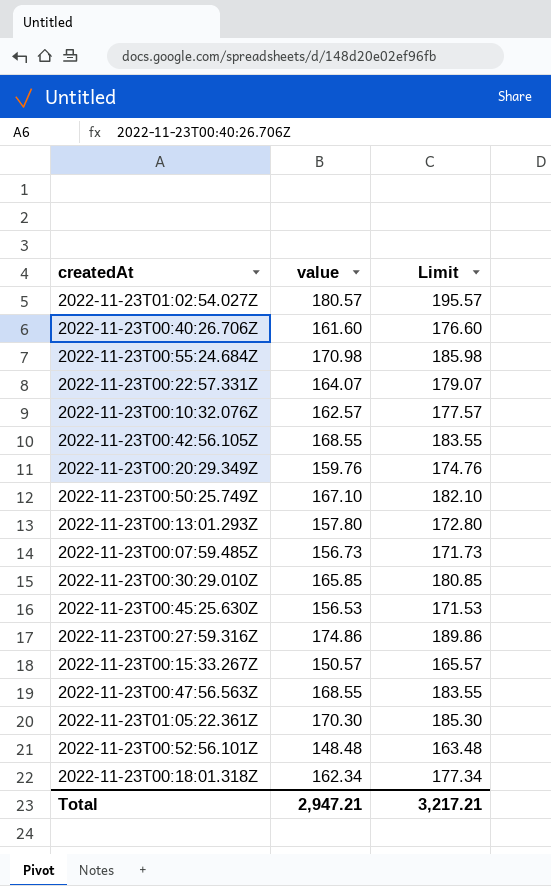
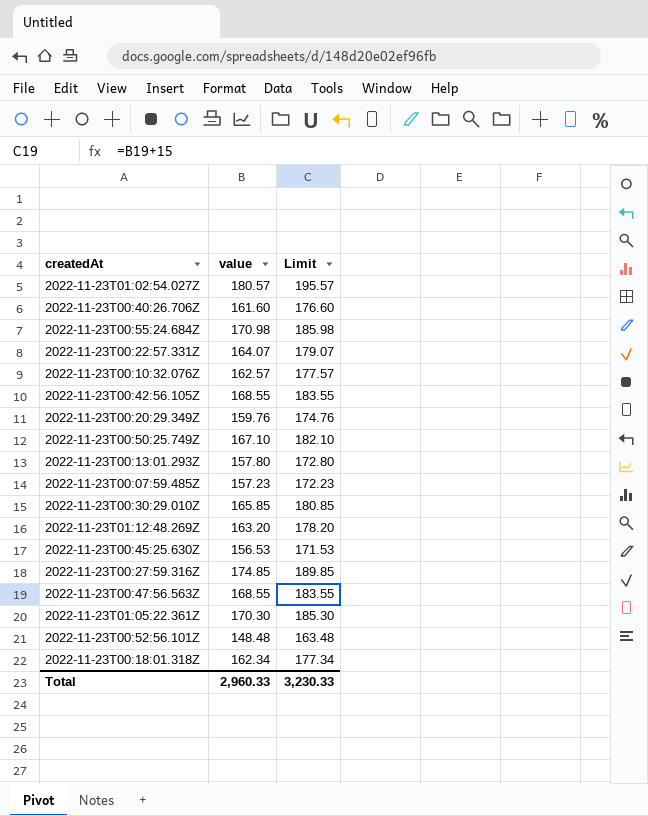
row 2022-11-23T00:15:33.267Z: 150.57 | 165.57 -> none
2022-11-23T00:07:59.485Z | value: 156.73 -> 157.23
2022-11-23T00:07:59.485Z | Limit: 171.73 -> 172.23
row 2022-11-23T01:12:48.269Z: none -> 163.20 | 178.20
2022-11-23T00:27:59.316Z | value: 174.86 -> 174.85
2022-11-23T00:27:59.316Z | Limit: 189.86 -> 189.85
Total | value: 2,947.21 -> 2,960.33
Total | Limit: 3,217.21 -> 3,230.33

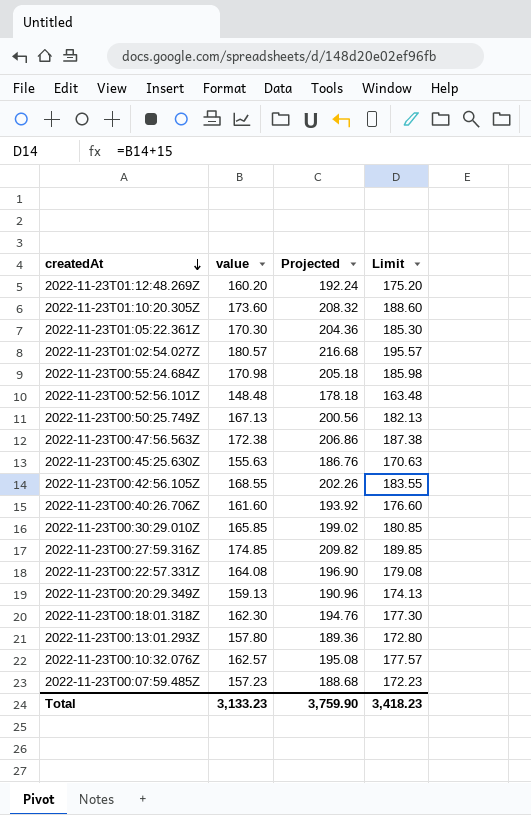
row order: none -> createdAt descending
column Projected | formula: none -> [value] * 1.2
2022-11-23T01:12:48.269Z | value: 163.20 -> 160.20
2022-11-23T01:12:48.269Z | Limit: 178.20 -> 175.20
row 2022-11-23T01:10:20.305Z: none -> 173.60 | 208.32 | 188.60
2022-11-23T00:50:25.749Z | value: 167.10 -> 167.13
2022-11-23T00:50:25.749Z | Limit: 182.10 -> 182.13
2022-11-23T00:47:56.563Z | value: 168.55 -> 172.38
2022-11-23T00:47:56.563Z | Limit: 183.55 -> 187.38
2022-11-23T00:45:25.630Z | value: 156.53 -> 155.63
2022-11-23T00:45:25.630Z | Limit: 171.53 -> 170.63
2022-11-23T00:22:57.331Z | value: 164.07 -> 164.08
2022-11-23T00:22:57.331Z | Limit: 179.07 -> 179.08
2022-11-23T00:20:29.349Z | value: 159.76 -> 159.13
2022-11-23T00:20:29.349Z | Limit: 174.76 -> 174.13
2022-11-23T00:18:01.318Z | value: 162.34 -> 162.30
2022-11-23T00:18:01.318Z | Limit: 177.34 -> 177.30
Total | value: 2,960.33 -> 3,133.23
Total | Limit: 3,230.33 -> 3,418.23

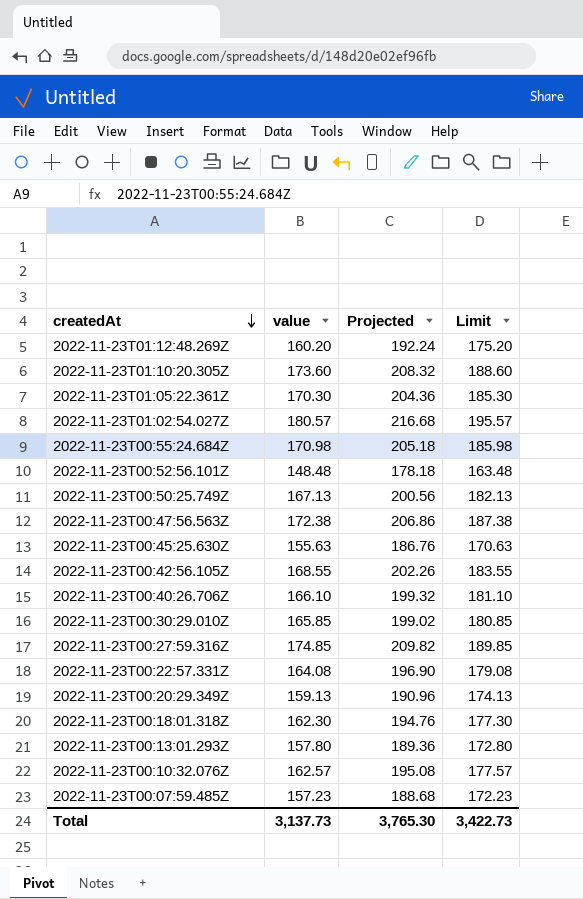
2022-11-23T00:40:26.706Z | value: 161.60 -> 166.10
2022-11-23T00:40:26.706Z | Projected: 193.92 -> 199.32
2022-11-23T00:40:26.706Z | Limit: 176.60 -> 181.10
Total | value: 3,133.23 -> 3,137.73
Total | Projected: 3,759.90 -> 3,765.30
Total | Limit: 3,418.23 -> 3,422.73

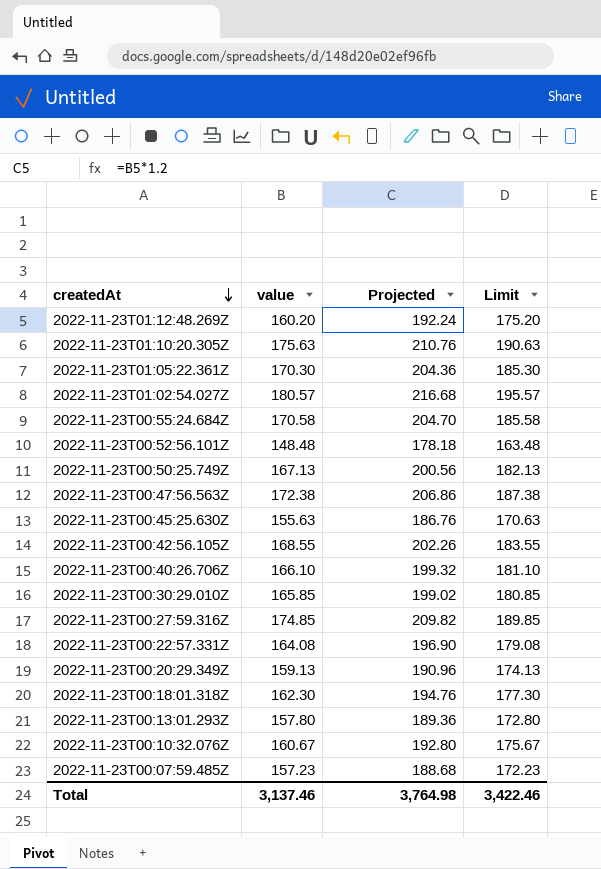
2022-11-23T01:10:20.305Z | value: 173.60 -> 175.63
2022-11-23T01:10:20.305Z | Projected: 208.32 -> 210.76
2022-11-23T01:10:20.305Z | Limit: 188.60 -> 190.63
2022-11-23T00:55:24.684Z | value: 170.98 -> 170.58
2022-11-23T00:55:24.684Z | Projected: 205.18 -> 204.70
2022-11-23T00:55:24.684Z | Limit: 185.98 -> 185.58
2022-11-23T00:10:32.076Z | value: 162.57 -> 160.67
2022-11-23T00:10:32.076Z | Projected: 195.08 -> 192.80
2022-11-23T00:10:32.076Z | Limit: 177.57 -> 175.67
Total | value: 3,137.73 -> 3,137.46
Total | Projected: 3,765.30 -> 3,764.98
Total | Limit: 3,422.73 -> 3,422.46

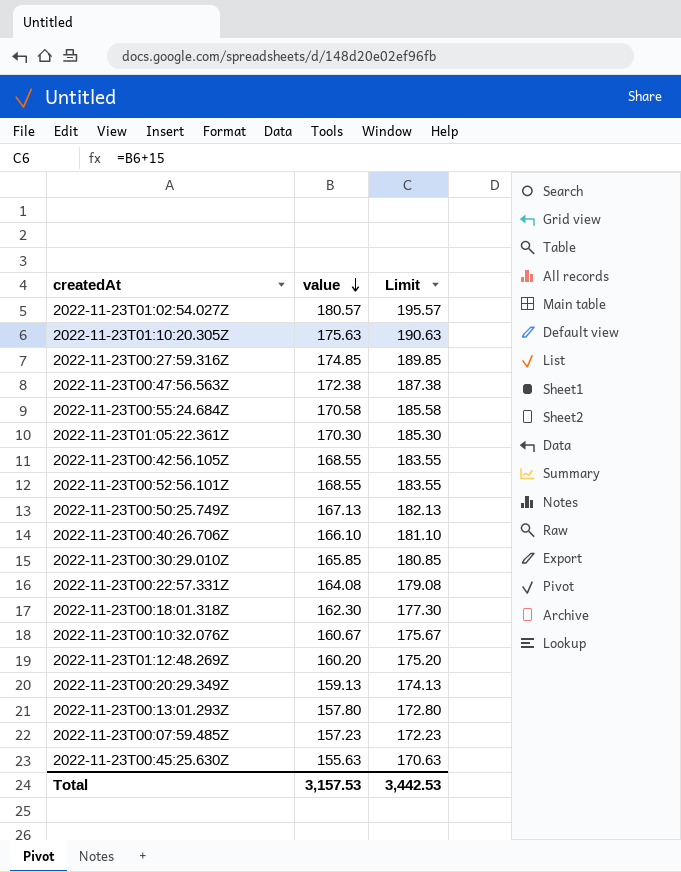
row order: createdAt descending -> value descending
column Projected | formula: [value] * 1.2 -> none
2022-11-23T00:52:56.101Z | value: 148.48 -> 168.55
2022-11-23T00:52:56.101Z | Limit: 163.48 -> 183.55
Total | value: 3,137.46 -> 3,157.53
Total | Limit: 3,422.46 -> 3,442.53

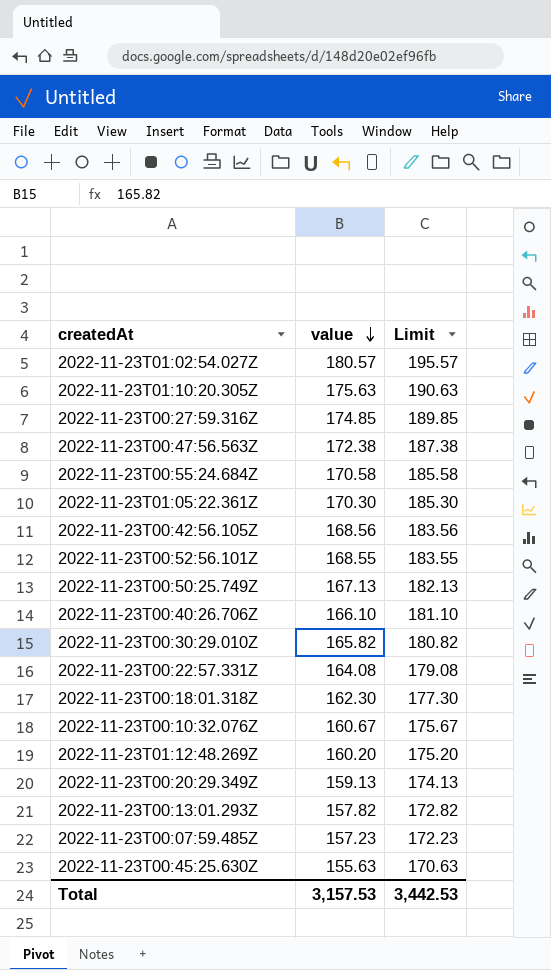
2022-11-23T00:42:56.105Z | value: 168.55 -> 168.56
2022-11-23T00:42:56.105Z | Limit: 183.55 -> 183.56
2022-11-23T00:30:29.010Z | value: 165.85 -> 165.82
2022-11-23T00:30:29.010Z | Limit: 180.85 -> 180.82
2022-11-23T00:13:01.293Z | value: 157.80 -> 157.82
2022-11-23T00:13:01.293Z | Limit: 172.80 -> 172.82

